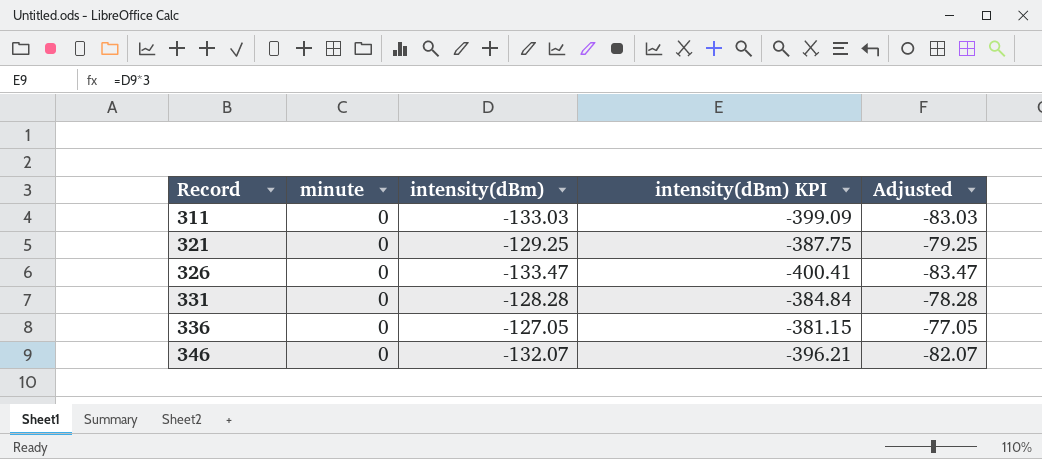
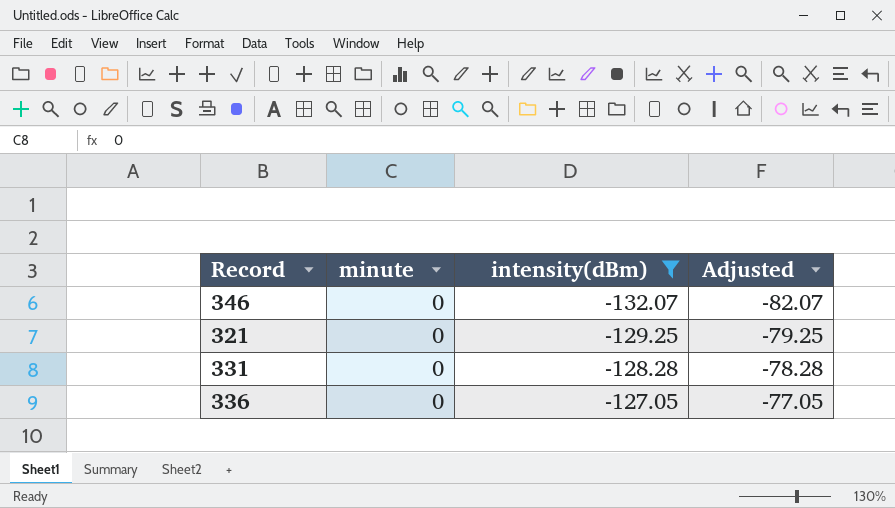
filter: none -> intensity(dBm) >= -132.07
row order: Record ascending -> intensity(dBm) ascending
column intensity(dBm) KPI | formula: [intensity(dBm)] * 3 -> none

